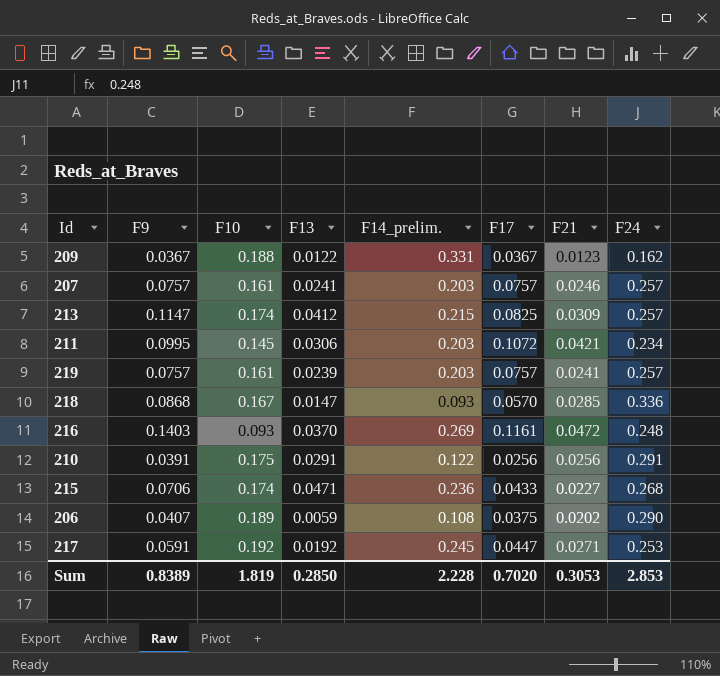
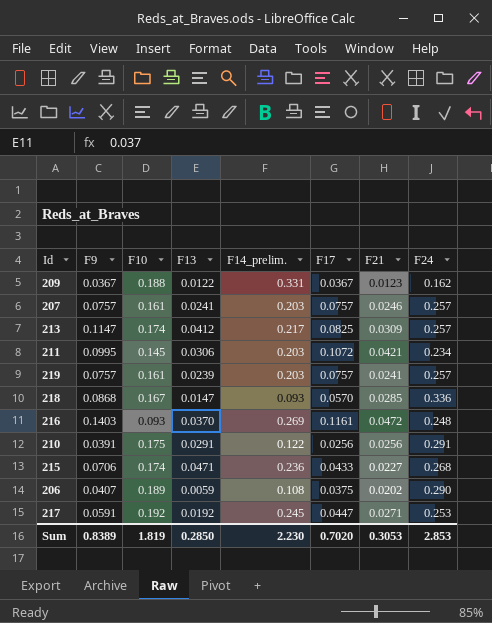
213 | F14_prelim.: 0.215 -> 0.217
Sum | F14_prelim.: 2.228 -> 2.230

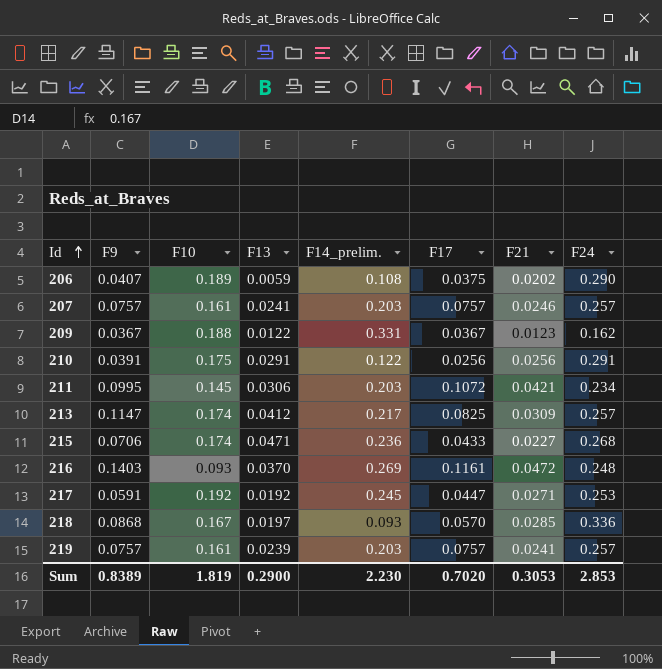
row order: none -> Id ascending
218 | F13: 0.0147 -> 0.0197
Sum | F13: 0.2850 -> 0.2900

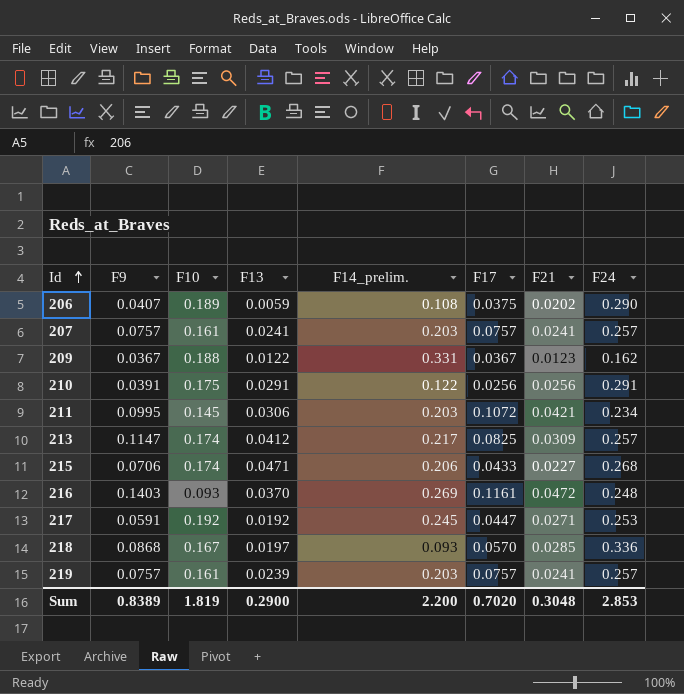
207 | F21: 0.0246 -> 0.0241
215 | F14_prelim.: 0.236 -> 0.206
Sum | F14_prelim.: 2.230 -> 2.200
Sum | F21: 0.3053 -> 0.3048

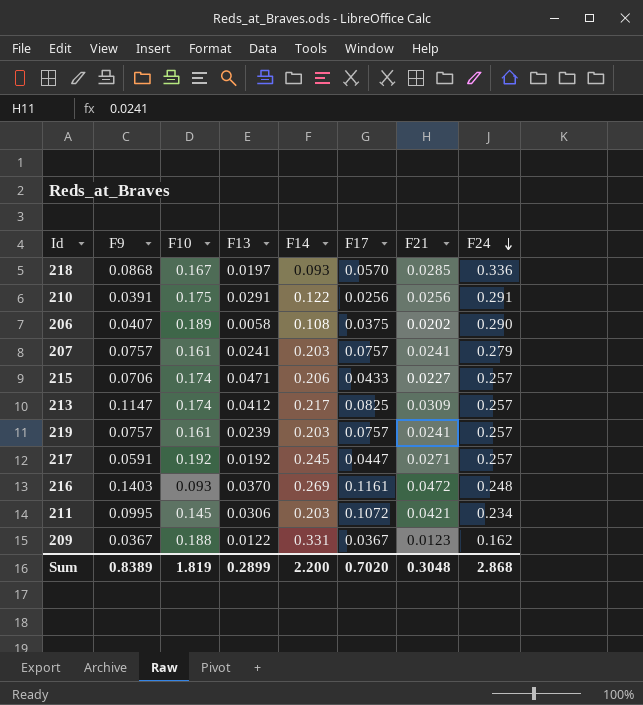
row order: Id ascending -> F24 descending
column name: F14_prelim. -> F14
206 | F13: 0.0059 -> 0.0058
207 | F24: 0.257 -> 0.279
215 | F24: 0.268 -> 0.257
217 | F24: 0.253 -> 0.257
Sum | F13: 0.2900 -> 0.2899
Sum | F24: 2.853 -> 2.868

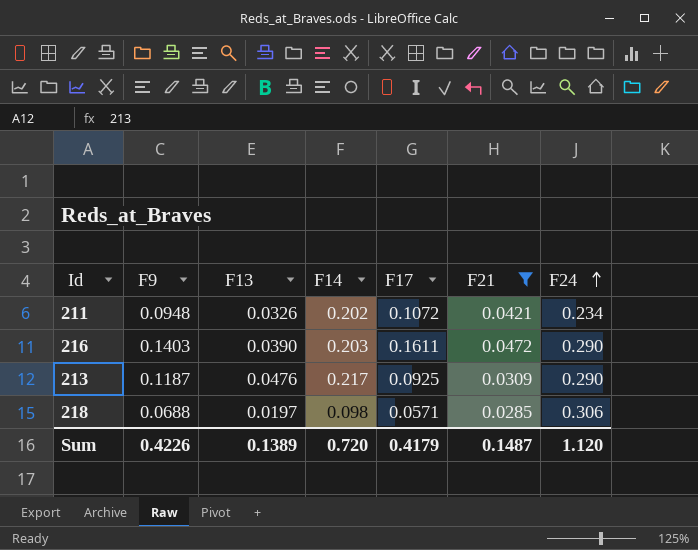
filter: none -> F21 >= 0.0285
row order: F24 descending -> F24 ascending
column F10 | position: 3 -> none
211 | F9: 0.0995 -> 0.0948
211 | F13: 0.0306 -> 0.0326
211 | F14: 0.203 -> 0.202
216 | F13: 0.0370 -> 0.0390
216 | F14: 0.269 -> 0.203
216 | F17: 0.1161 -> 0.1611
216 | F24: 0.248 -> 0.290
213 | F9: 0.1147 -> 0.1187
213 | F13: 0.0412 -> 0.0476
213 | F17: 0.0825 -> 0.0925
213 | F24: 0.257 -> 0.290
218 | F9: 0.0868 -> 0.0688
218 | F14: 0.093 -> 0.098
218 | F17: 0.0570 -> 0.0571
218 | F24: 0.336 -> 0.306
Sum | F9: 0.8389 -> 0.4226
Sum | F13: 0.2899 -> 0.1389
Sum | F14: 2.200 -> 0.720
Sum | F17: 0.7020 -> 0.4179
Sum | F21: 0.3048 -> 0.1487
Sum | F24: 2.868 -> 1.120

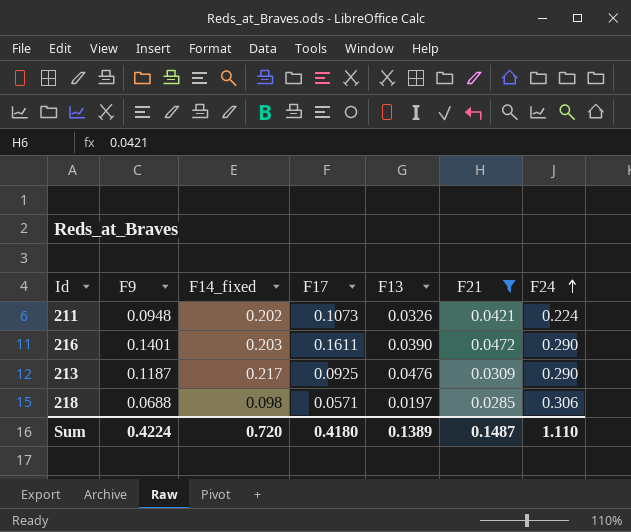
column name: F14 -> F14_fixed
column F13 | position: 3 -> 5
211 | F17: 0.1072 -> 0.1073
211 | F24: 0.234 -> 0.224
216 | F9: 0.1403 -> 0.1401
Sum | F9: 0.4226 -> 0.4224
Sum | F17: 0.4179 -> 0.4180
Sum | F24: 1.120 -> 1.110

